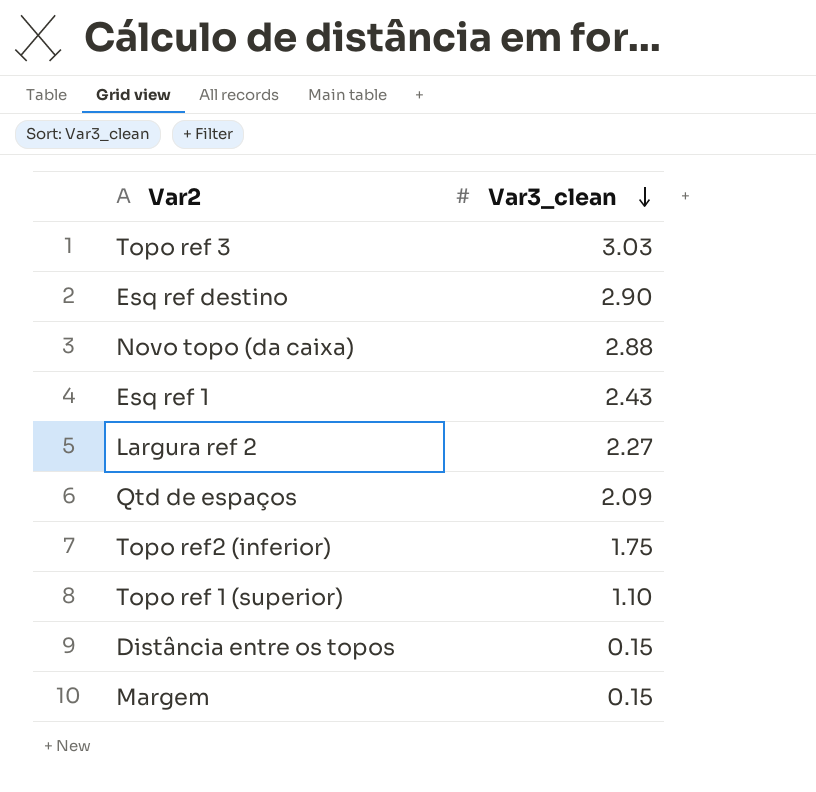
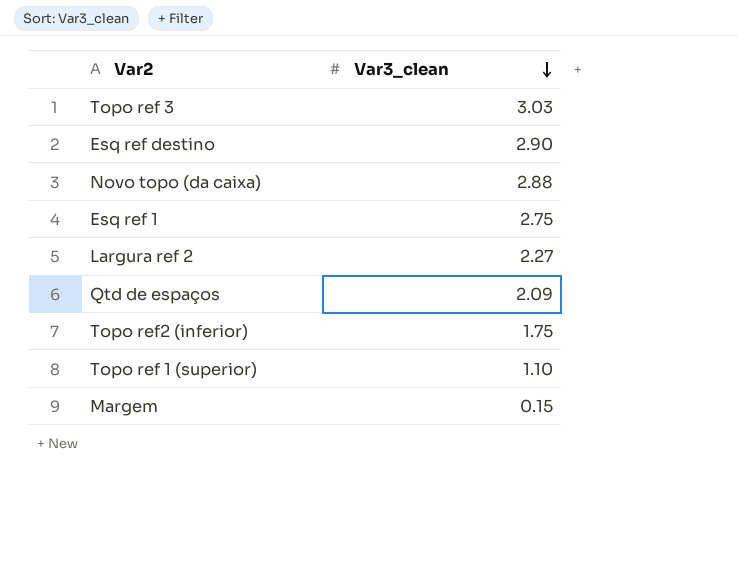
row Distância entre os topos: 0.15 -> none
Esq ref 1 | Var3_clean: 2.43 -> 2.75

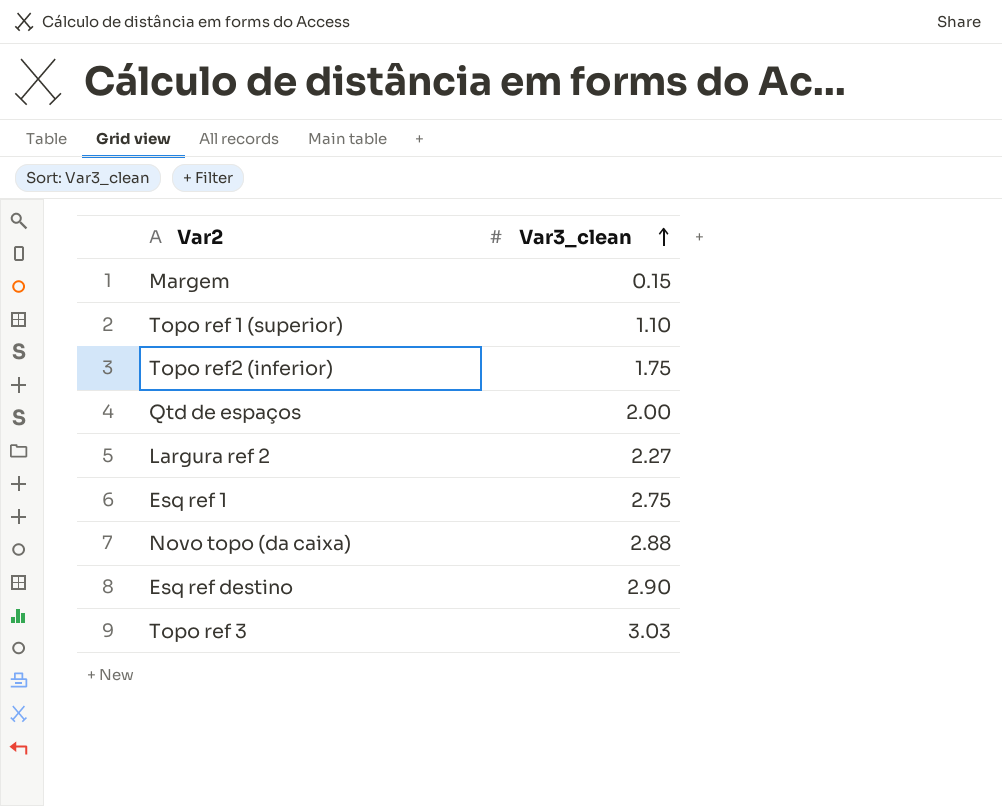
row order: Var3_clean descending -> Var3_clean ascending
Qtd de espaços | Var3_clean: 2.09 -> 2.00

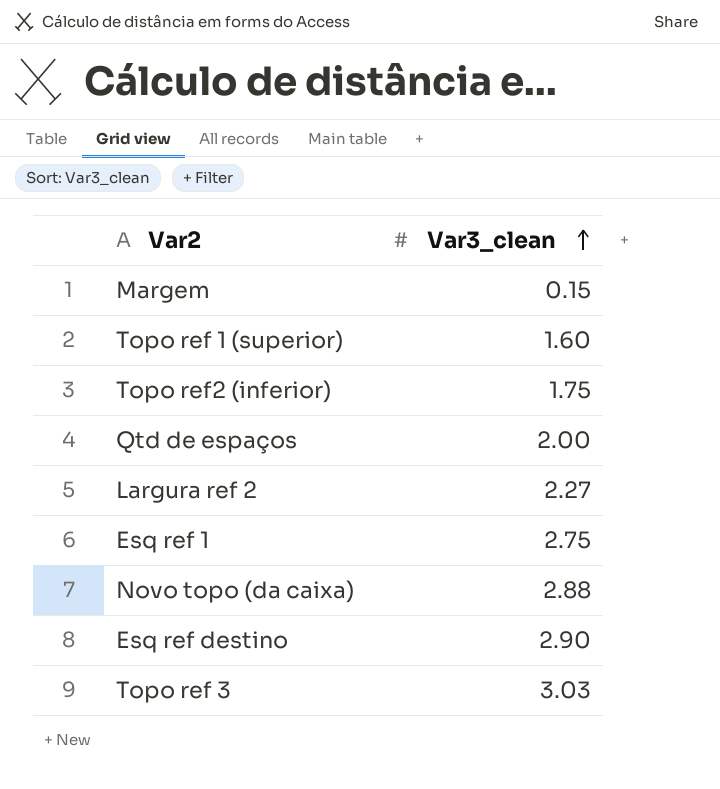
Topo ref 1 (superior) | Var3_clean: 1.10 -> 1.60

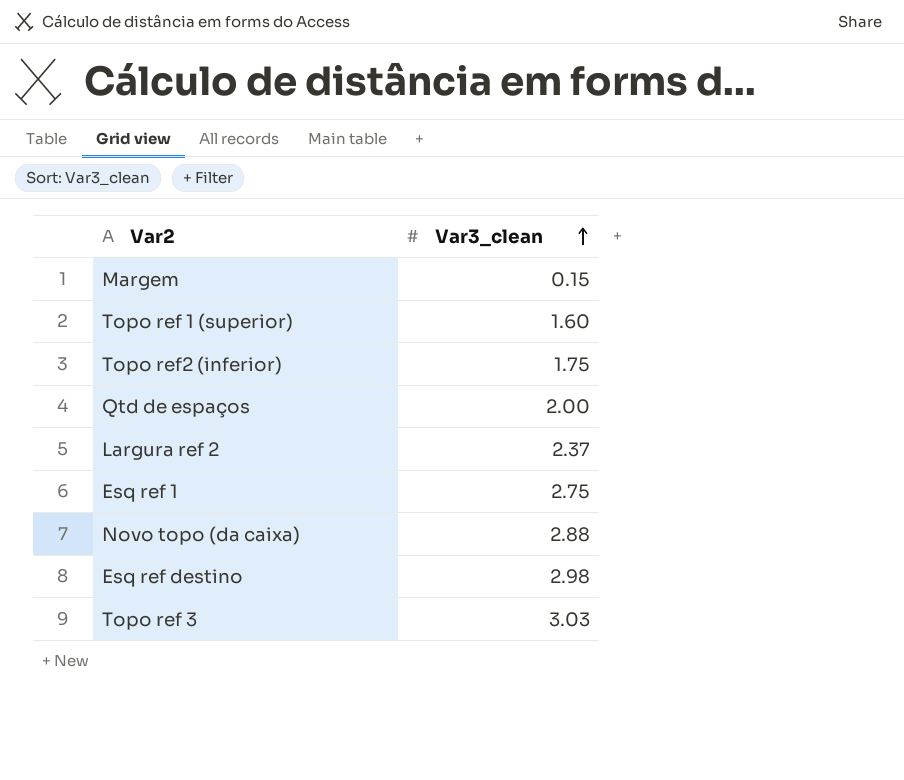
Largura ref 2 | Var3_clean: 2.27 -> 2.37
Esq ref destino | Var3_clean: 2.90 -> 2.98

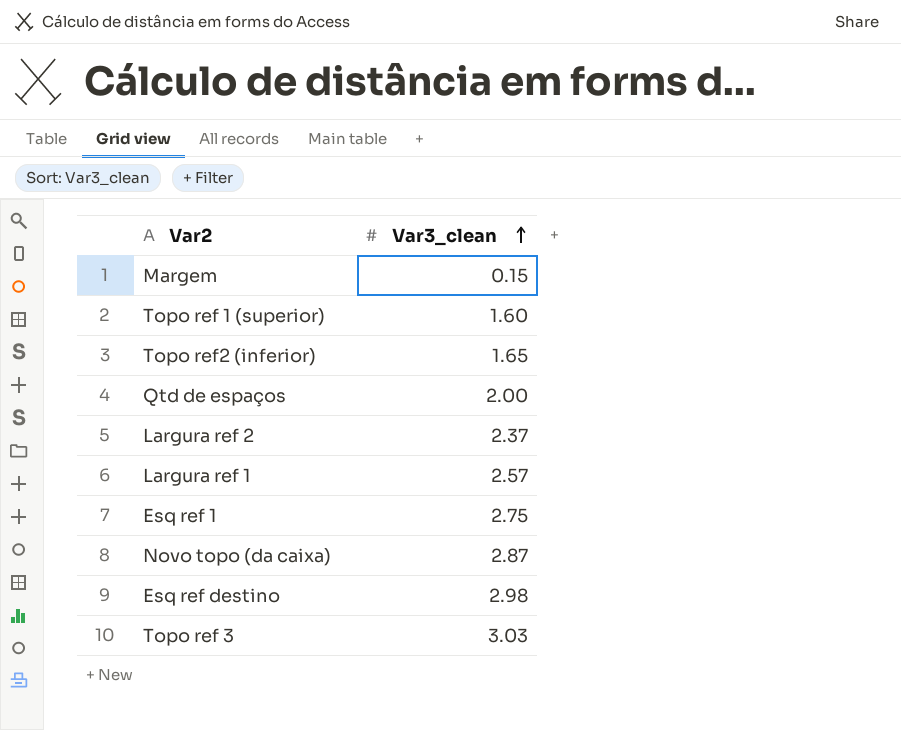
Topo ref2 (inferior) | Var3_clean: 1.75 -> 1.65
row Largura ref 1: none -> 2.57
Novo topo (da caixa) | Var3_clean: 2.88 -> 2.87

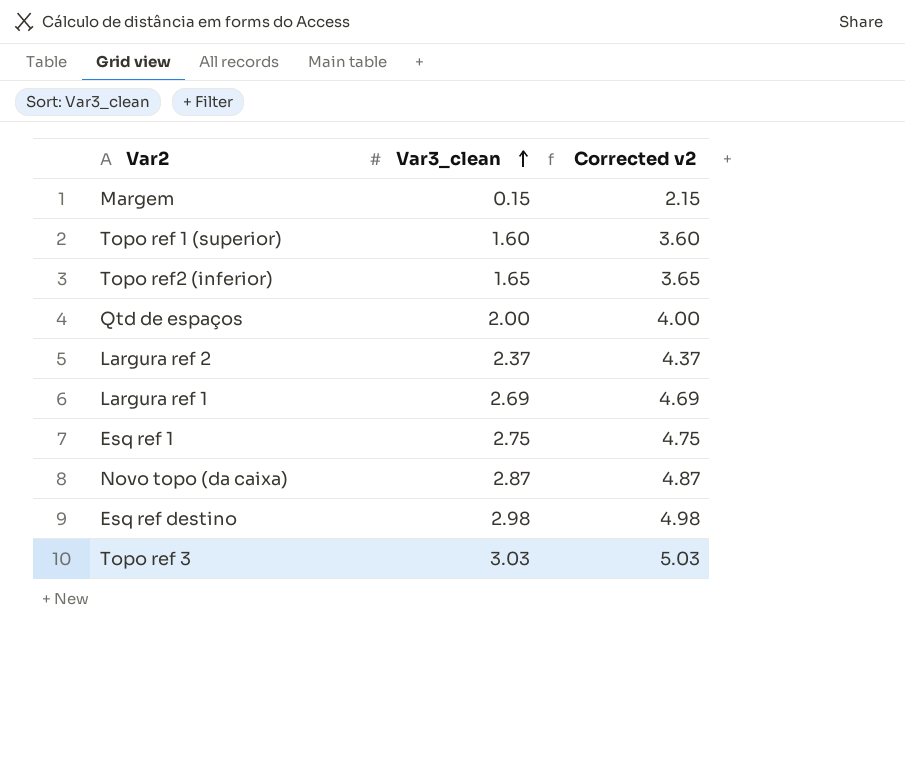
column Corrected v2 | formula: none -> [Var3_clean] + 2
Largura ref 1 | Var3_clean: 2.57 -> 2.69

